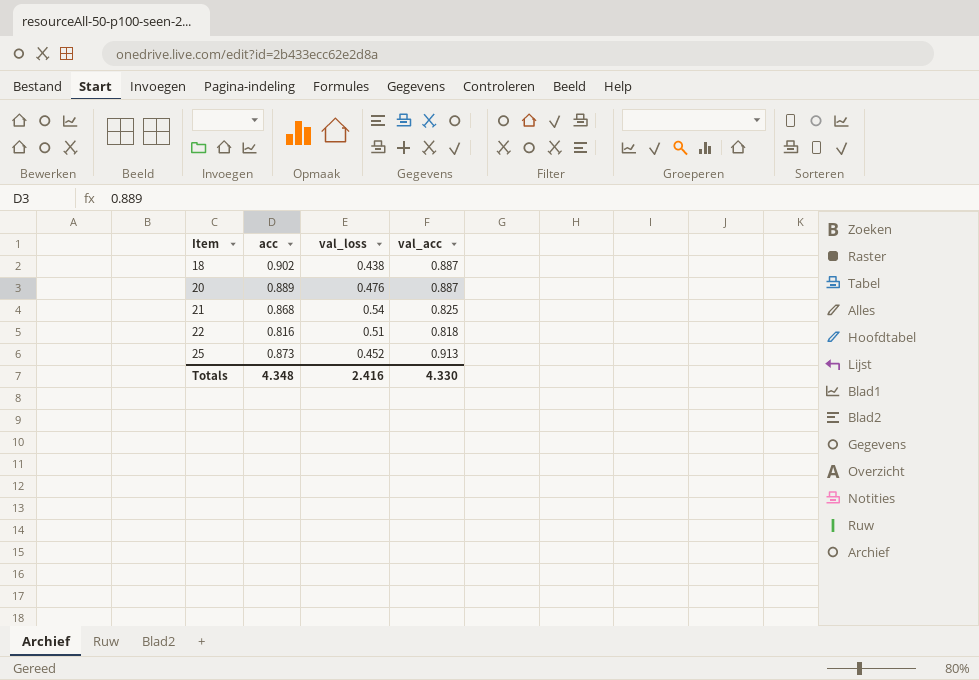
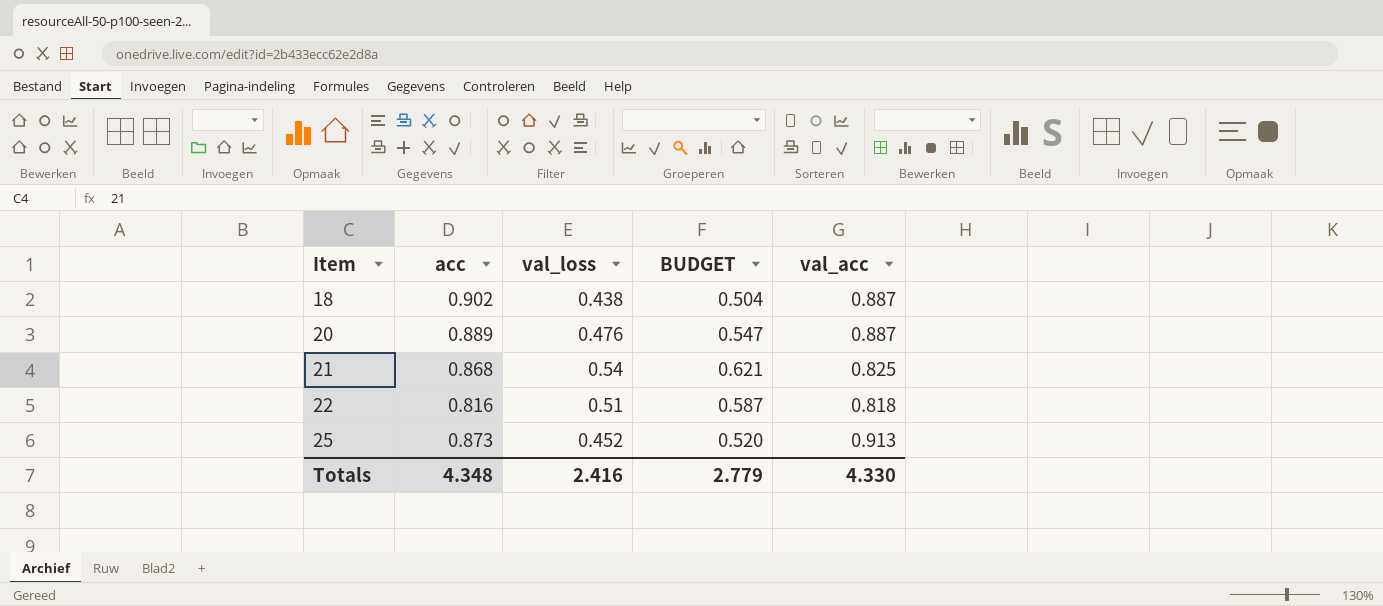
column BUDGET | formula: none -> [val_loss] * 1.15

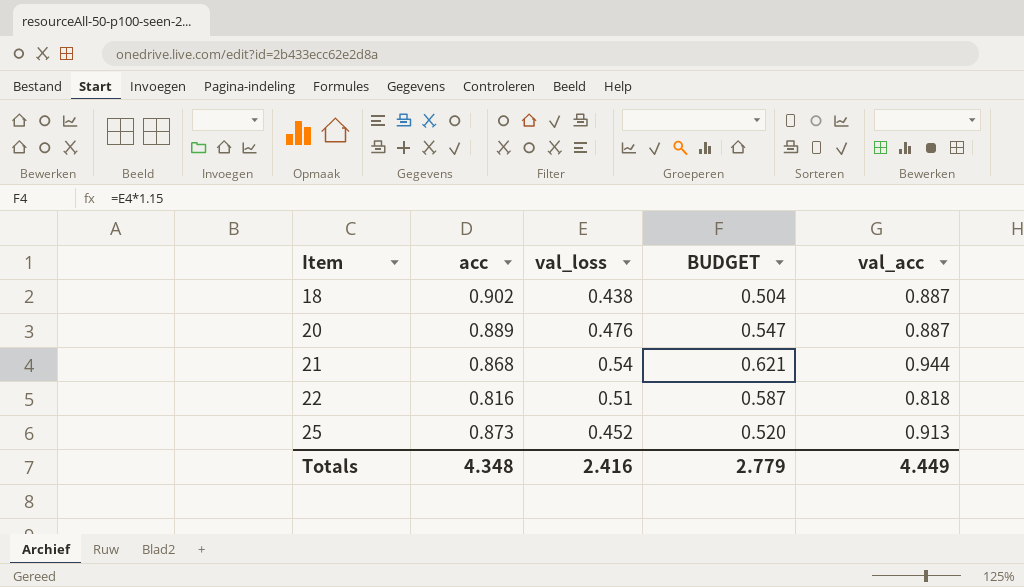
21 | val_acc: 0.825 -> 0.944
Totals | val_acc: 4.330 -> 4.449

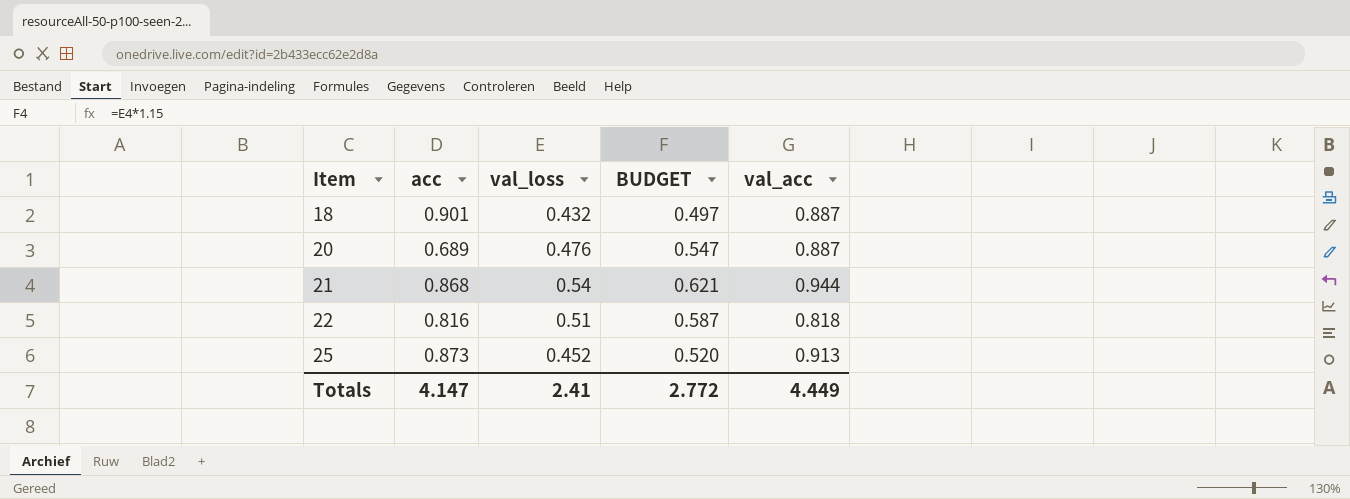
18 | acc: 0.902 -> 0.901
18 | val_loss: 0.438 -> 0.432
18 | BUDGET: 0.504 -> 0.497
20 | acc: 0.889 -> 0.689
Totals | acc: 4.348 -> 4.147
Totals | val_loss: 2.416 -> 2.41
Totals | BUDGET: 2.779 -> 2.772

